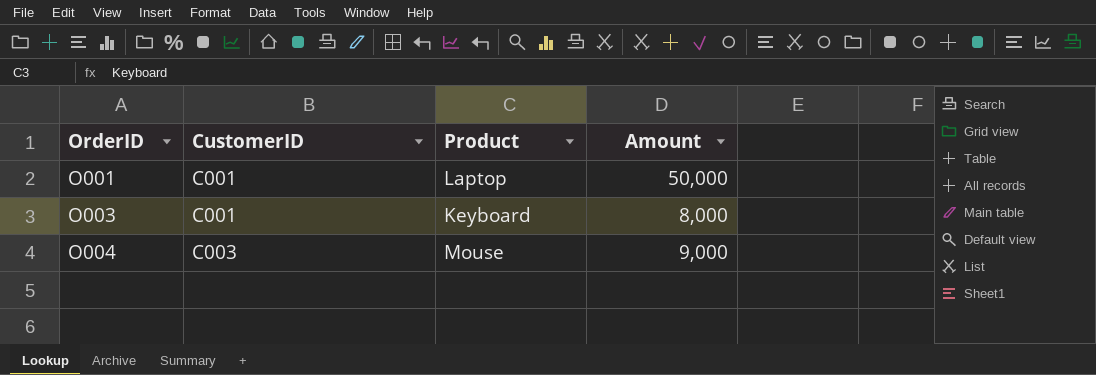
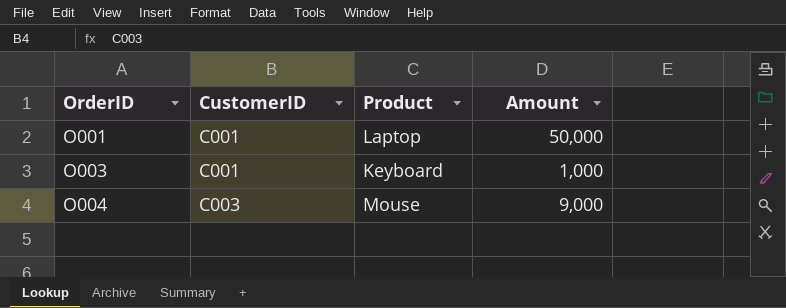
O003 | Amount: 8,000 -> 1,000

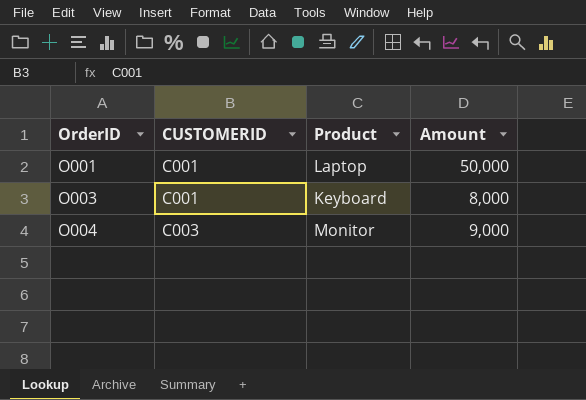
column name: CustomerID -> CUSTOMERID
O003 | Amount: 1,000 -> 8,000
O004 | Product: Mouse -> Monitor

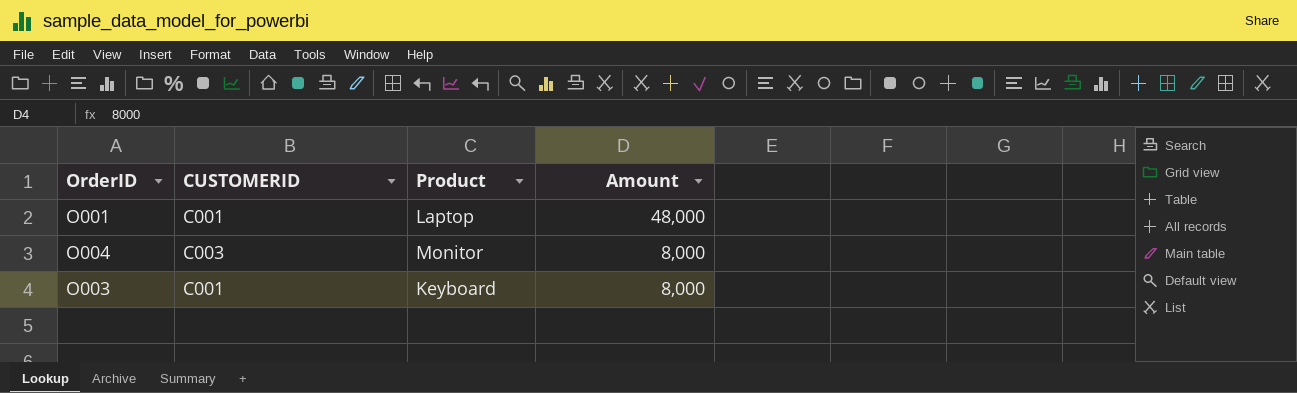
row order: OrderID ascending -> Amount descending
O001 | Amount: 50,000 -> 48,000
O004 | Amount: 9,000 -> 8,000

